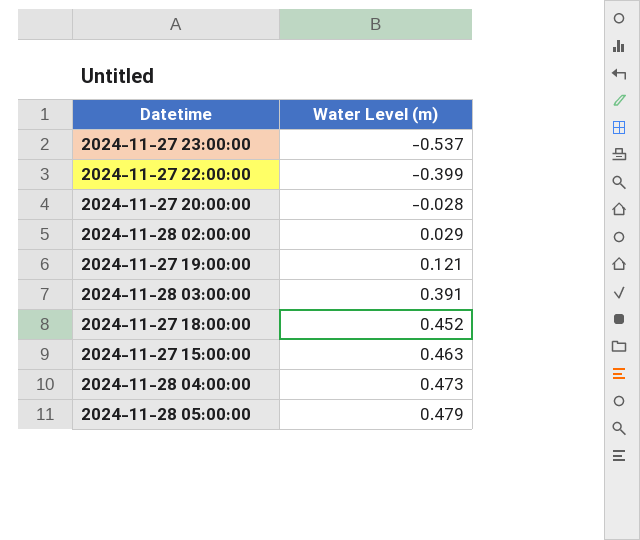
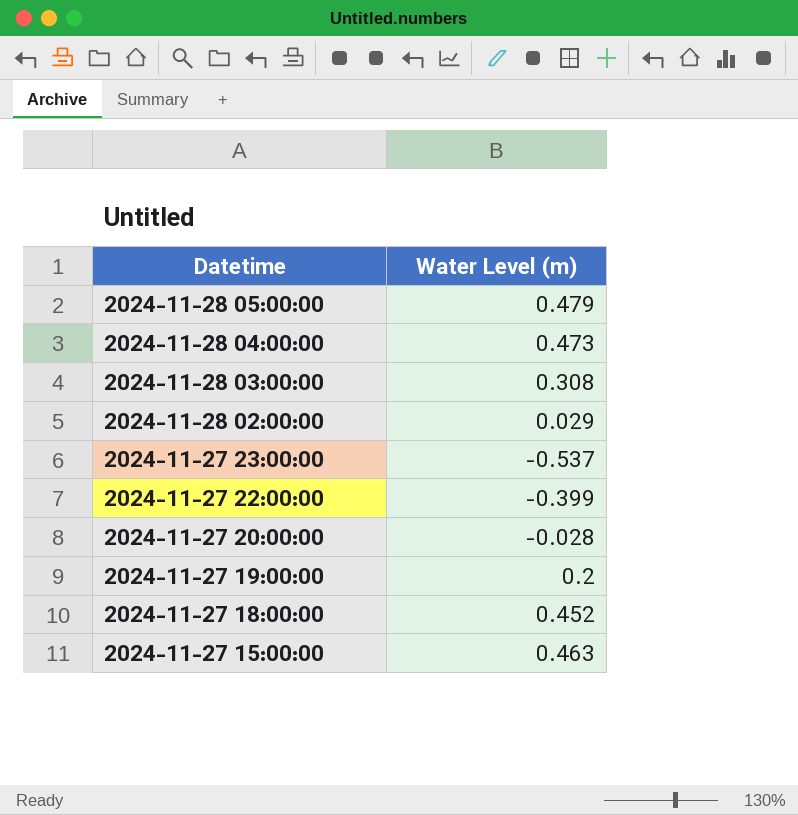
row order: Water Level (m) ascending -> Datetime descending
2024-11-28 03:00:00 | Water Level (m): 0.391 -> 0.308
2024-11-27 19:00:00 | Water Level (m): 0.121 -> 0.2

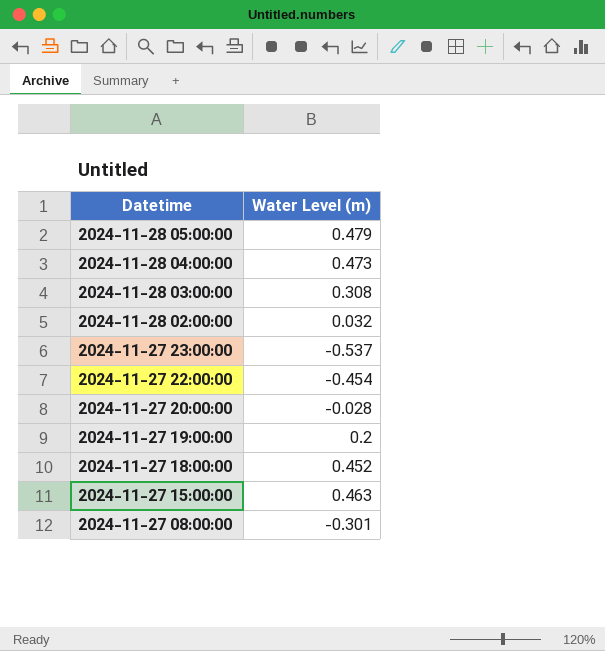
2024-11-28 02:00:00 | Water Level (m): 0.029 -> 0.032
2024-11-27 22:00:00 | Water Level (m): -0.399 -> -0.454
row 2024-11-27 08:00:00: none -> -0.301

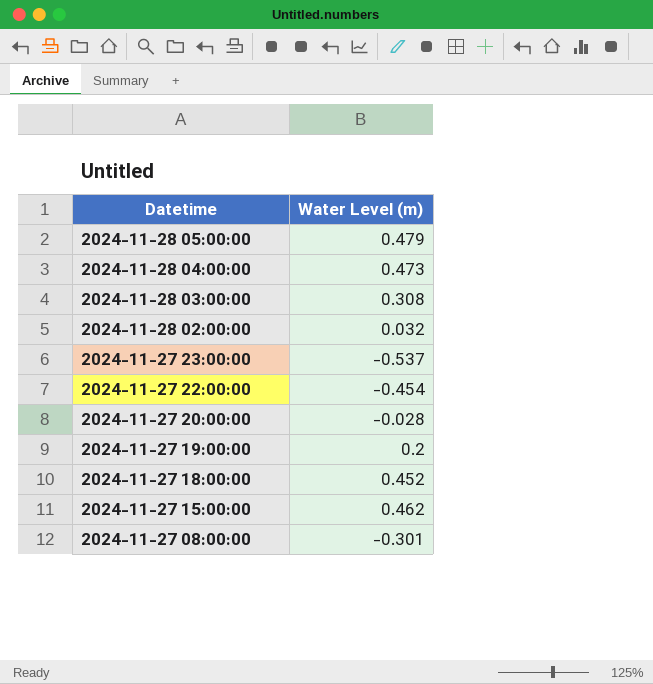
2024-11-27 15:00:00 | Water Level (m): 0.463 -> 0.462

